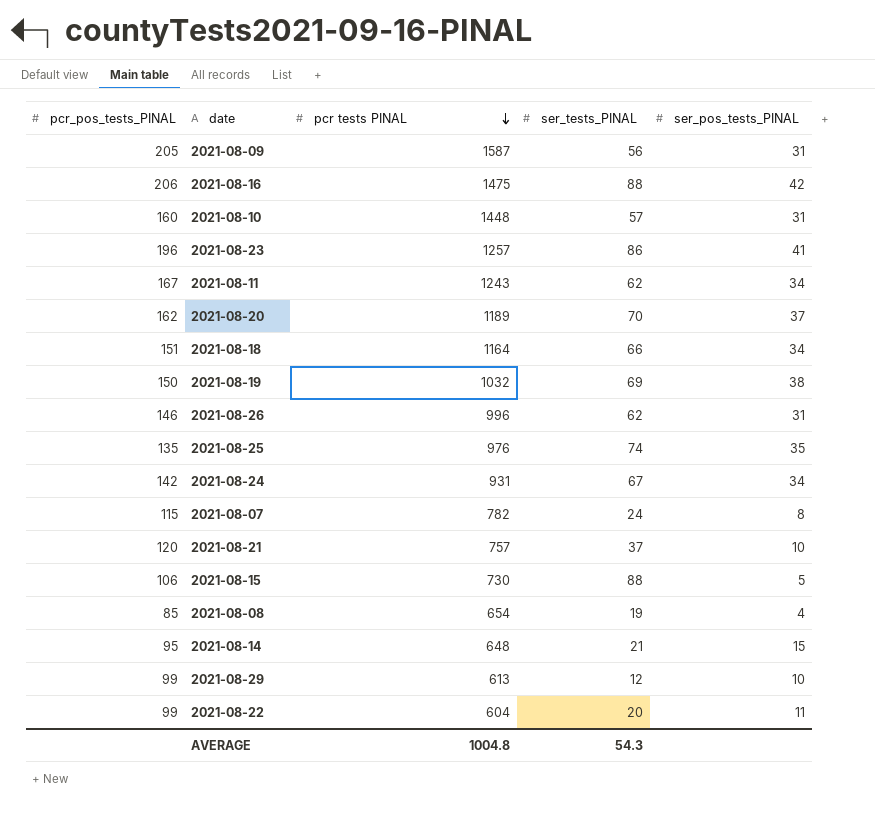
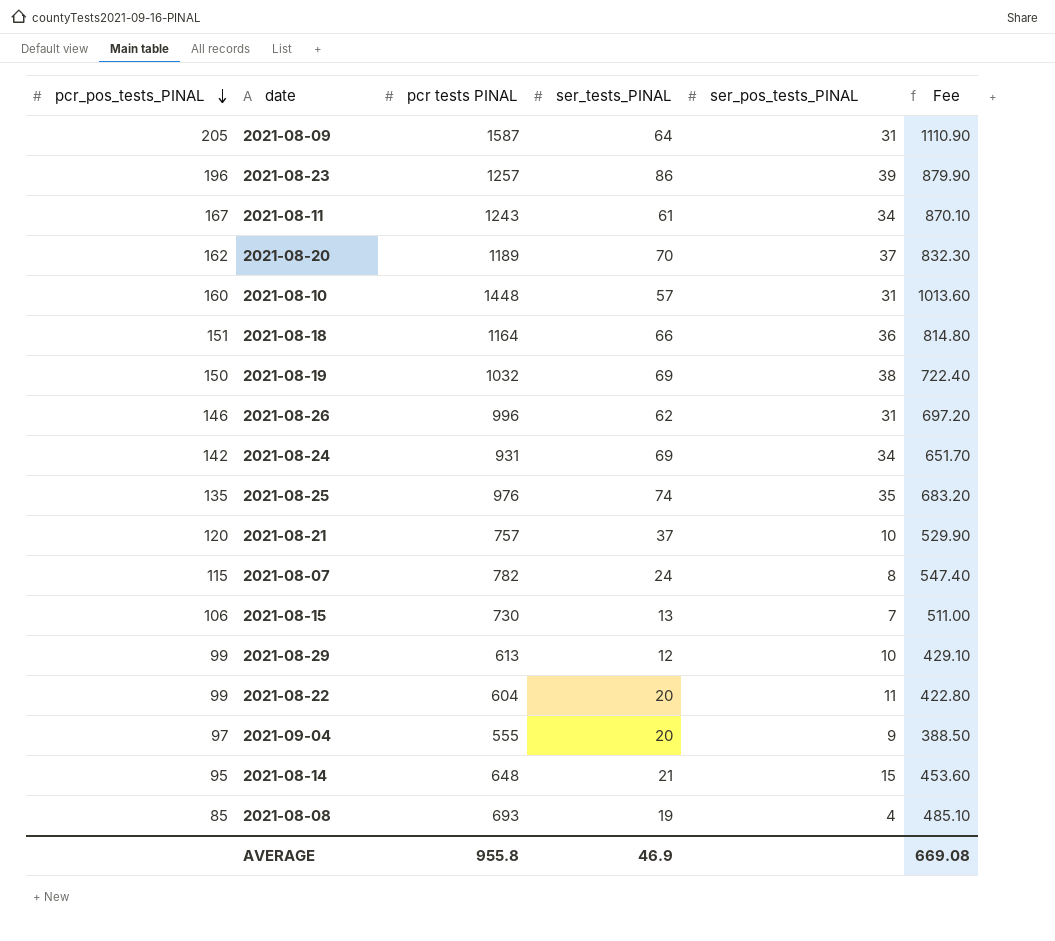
row order: pcr tests PINAL descending -> pcr_pos_tests_PINAL descending
column Fee | formula: none -> [pcr tests PINAL] * 0.7
row 2021-08-16: 206 | 1475 | 88 | 42 -> none
2021-08-09 | ser_tests_PINAL: 56 -> 64
2021-08-23 | ser_pos_tests_PINAL: 41 -> 39
2021-08-11 | ser_tests_PINAL: 62 -> 61
2021-08-18 | ser_pos_tests_PINAL: 34 -> 36
2021-08-24 | ser_tests_PINAL: 67 -> 69
2021-08-15 | ser_tests_PINAL: 88 -> 13
2021-08-15 | ser_pos_tests_PINAL: 5 -> 7
row 2021-09-04: none -> 97 | 555 | 20 | 9 | 388.50
2021-08-08 | pcr tests PINAL: 654 -> 693
AVERAGE | pcr tests PINAL: 1004.8 -> 955.8
AVERAGE | ser_tests_PINAL: 54.3 -> 46.9

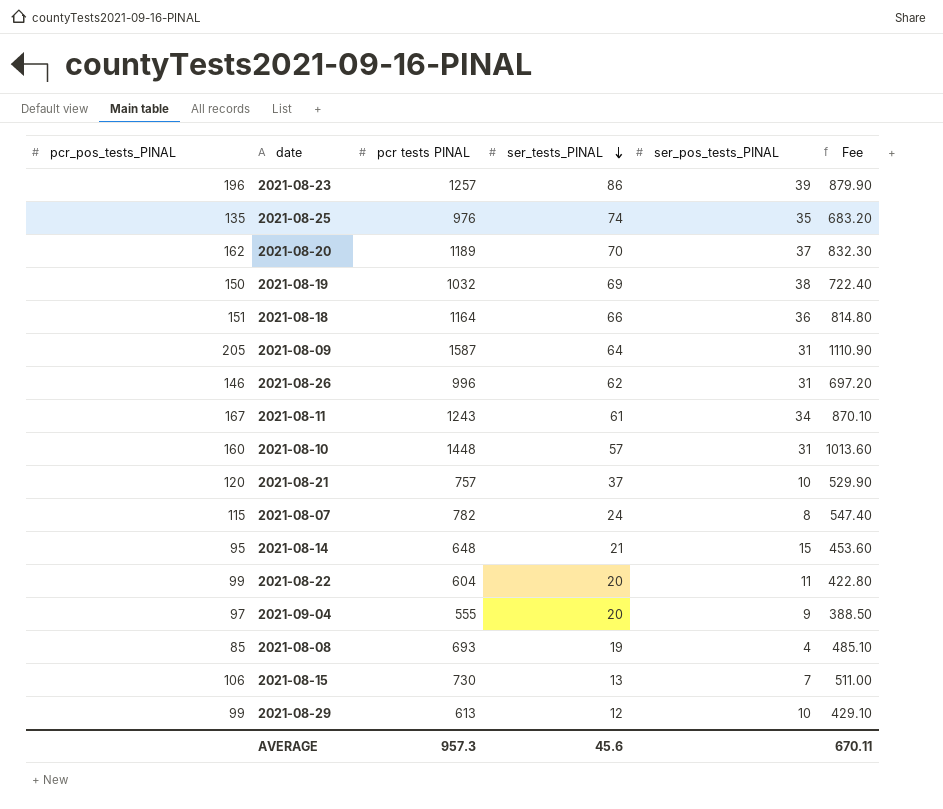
row order: pcr_pos_tests_PINAL descending -> ser_tests_PINAL descending
row 2021-08-24: 142 | 931 | 69 | 34 | 651.70 -> none
AVERAGE | pcr tests PINAL: 955.8 -> 957.3
AVERAGE | ser_tests_PINAL: 46.9 -> 45.6
AVERAGE | Fee: 669.08 -> 670.11

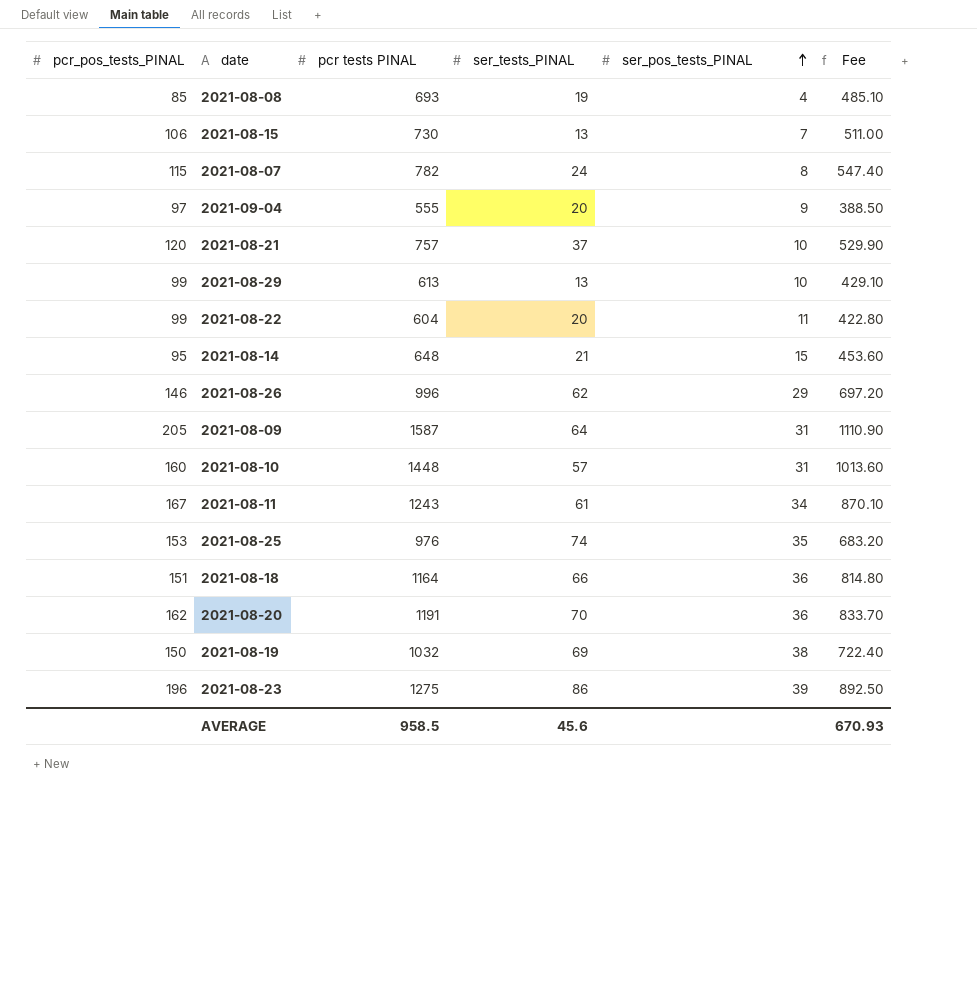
row order: ser_tests_PINAL descending -> ser_pos_tests_PINAL ascending
2021-08-29 | ser_tests_PINAL: 12 -> 13
2021-08-26 | ser_pos_tests_PINAL: 31 -> 29
2021-08-25 | pcr_pos_tests_PINAL: 135 -> 153
2021-08-20 | pcr tests PINAL: 1189 -> 1191
2021-08-20 | ser_pos_tests_PINAL: 37 -> 36
2021-08-20 | Fee: 832.30 -> 833.70
2021-08-23 | pcr tests PINAL: 1257 -> 1275
2021-08-23 | Fee: 879.90 -> 892.50
AVERAGE | pcr tests PINAL: 957.3 -> 958.5
AVERAGE | Fee: 670.11 -> 670.93

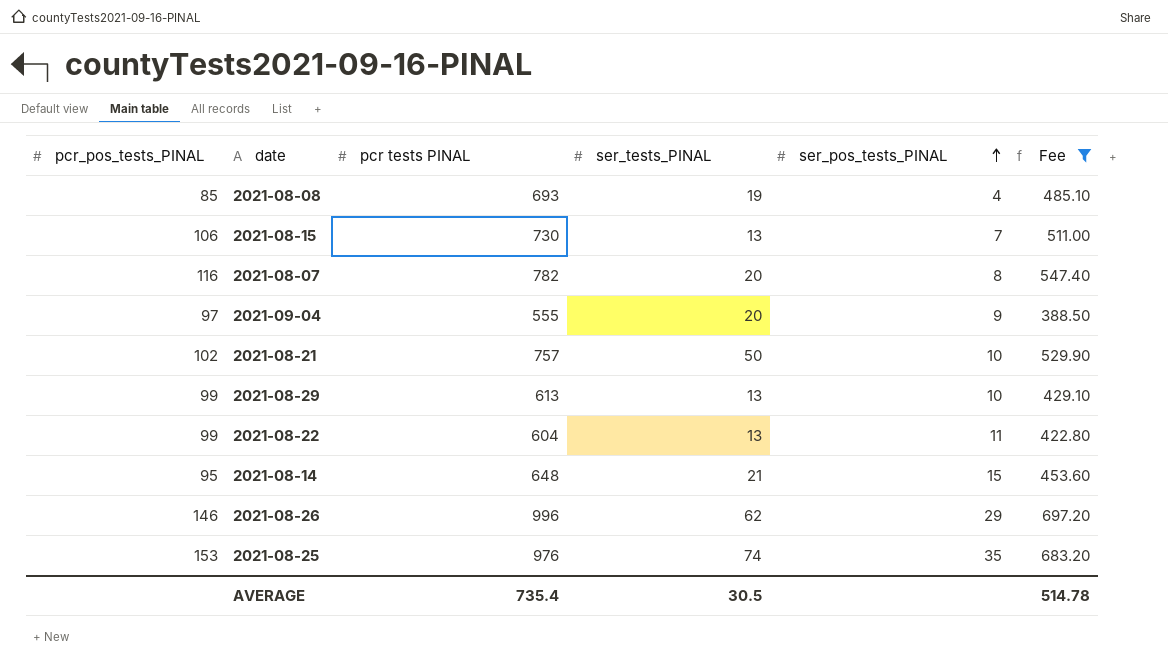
filter: none -> Fee <= 697.20
2021-08-07 | pcr_pos_tests_PINAL: 115 -> 116
2021-08-07 | ser_tests_PINAL: 24 -> 20
2021-08-21 | pcr_pos_tests_PINAL: 120 -> 102
2021-08-21 | ser_tests_PINAL: 37 -> 50
2021-08-22 | ser_tests_PINAL: 20 -> 13
AVERAGE | pcr tests PINAL: 958.5 -> 735.4
AVERAGE | ser_tests_PINAL: 45.6 -> 30.5
AVERAGE | Fee: 670.93 -> 514.78

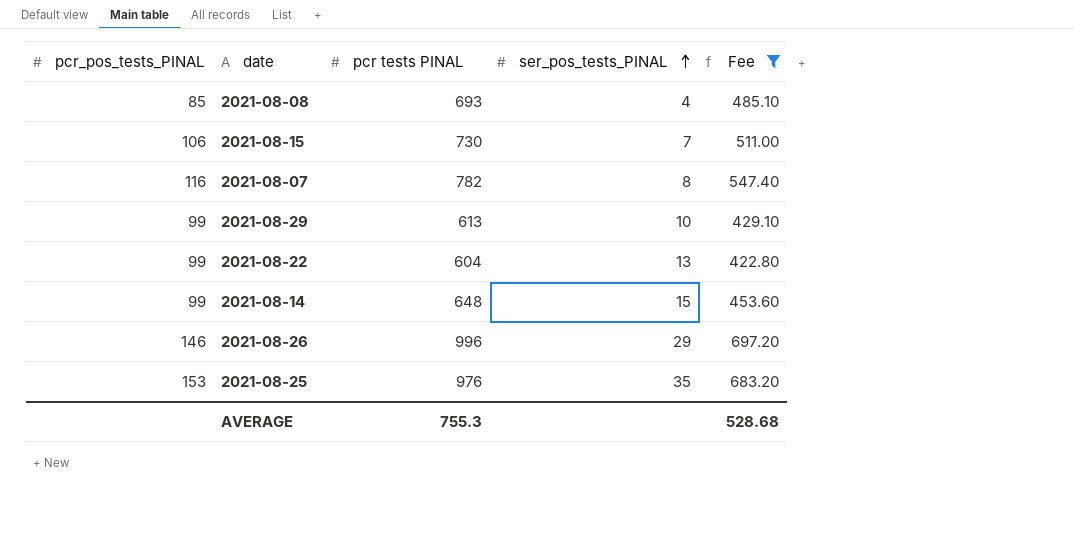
column ser_tests_PINAL | position: 4 -> none
row 2021-09-04: 97 | 555 | 20 | 9 | 388.50 -> none
row 2021-08-21: 102 | 757 | 50 | 10 | 529.90 -> none
2021-08-22 | ser_pos_tests_PINAL: 11 -> 13
2021-08-14 | pcr_pos_tests_PINAL: 95 -> 99
AVERAGE | pcr tests PINAL: 735.4 -> 755.3
AVERAGE | Fee: 514.78 -> 528.68

